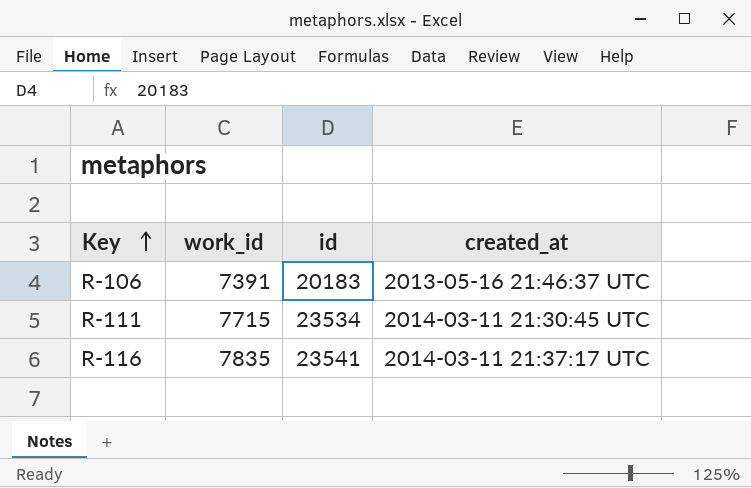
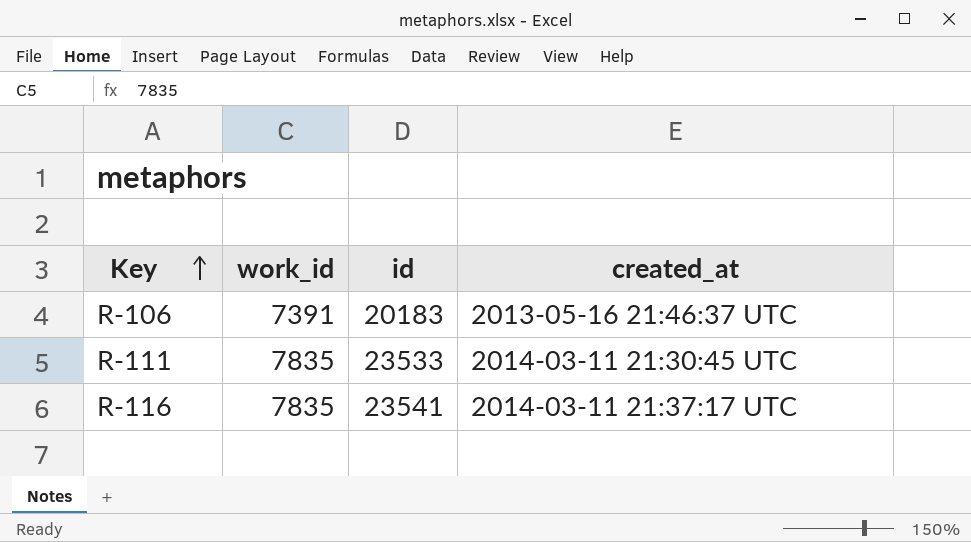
R-111 | work_id: 7715 -> 7835
R-111 | id: 23534 -> 23533

